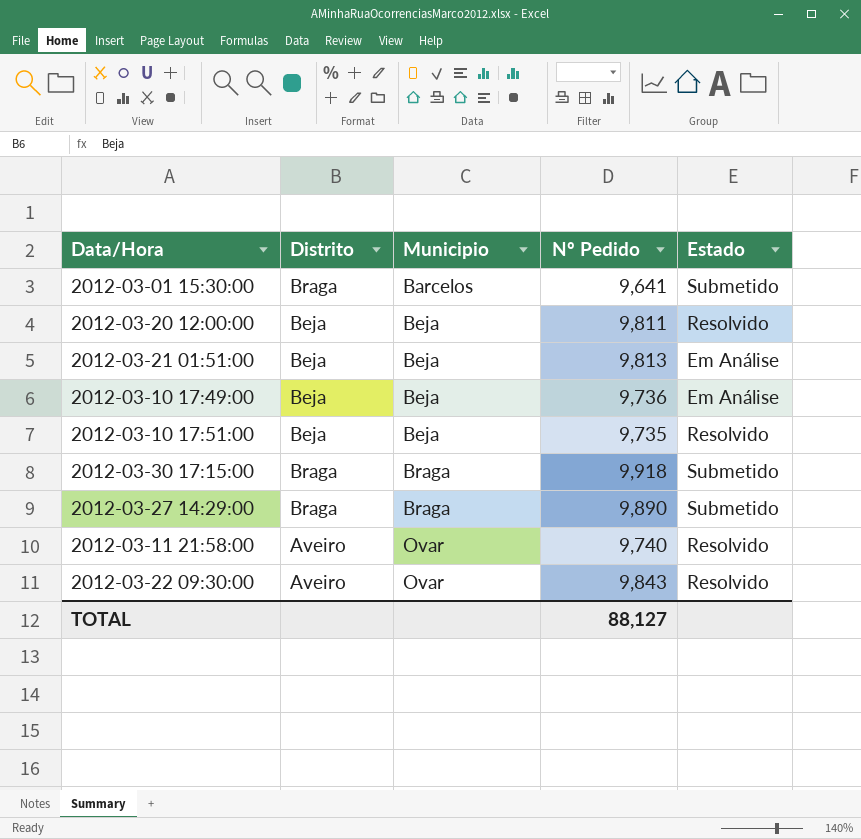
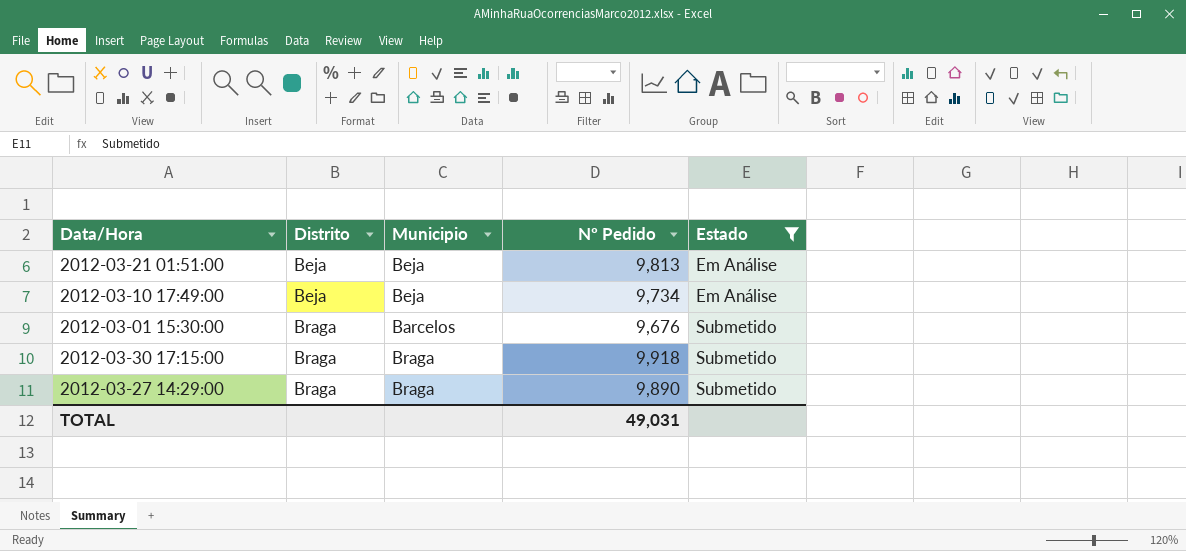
filter: none -> Estado != Resolvido
row order: Municipio ascending -> Distrito ascending
2012-03-10 17:49:00 | Nº Pedido: 9,736 -> 9,734
2012-03-01 15:30:00 | Nº Pedido: 9,641 -> 9,676
TOTAL | Nº Pedido: 88,127 -> 49,031

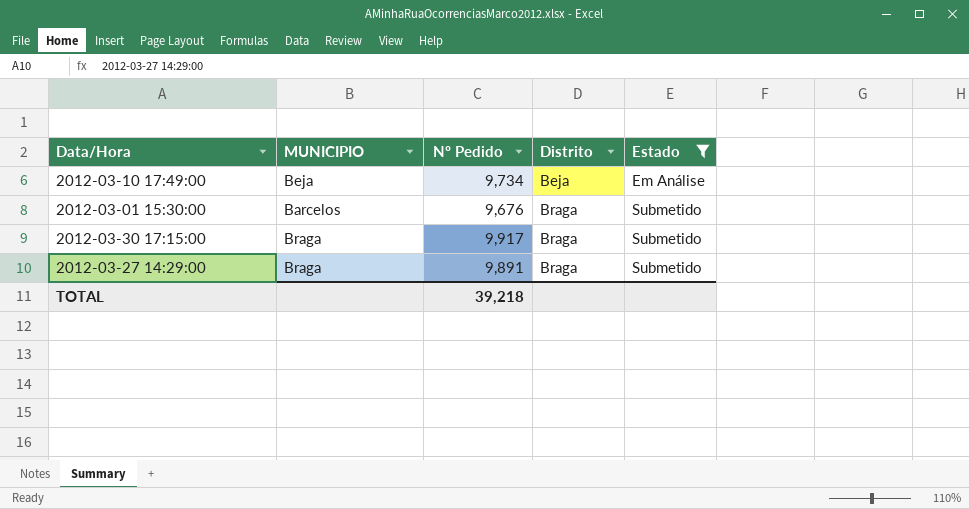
column name: Municipio -> MUNICIPIO
column Distrito | position: 2 -> 4
row 2012-03-21 01:51:00: Beja | Beja | 9,813 | Em Análise -> none
2012-03-30 17:15:00 | Nº Pedido: 9,918 -> 9,917
2012-03-27 14:29:00 | Nº Pedido: 9,890 -> 9,891
TOTAL | Nº Pedido: 49,031 -> 39,218

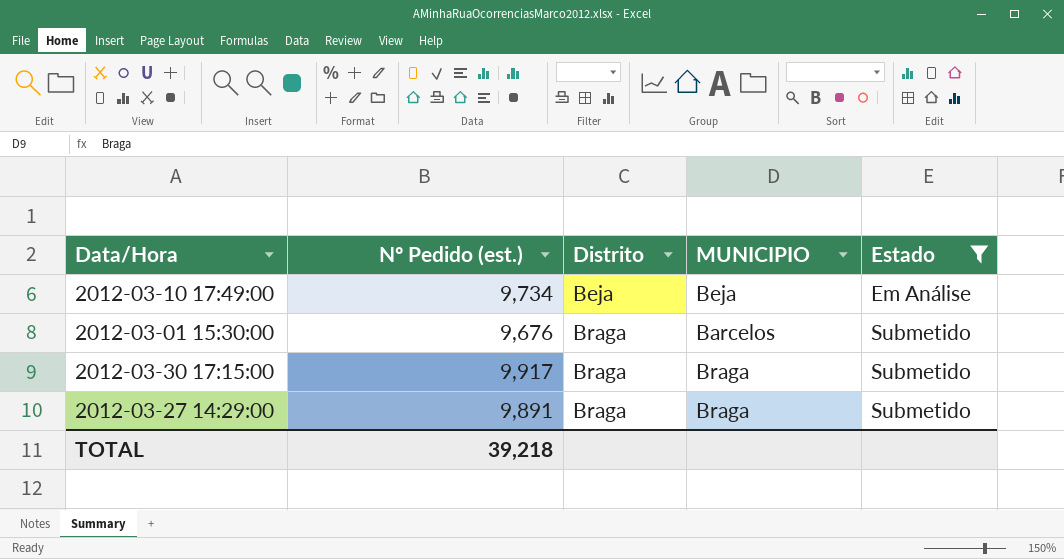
column name: Nº Pedido -> Nº Pedido (est.)
column MUNICIPIO | position: 2 -> 4

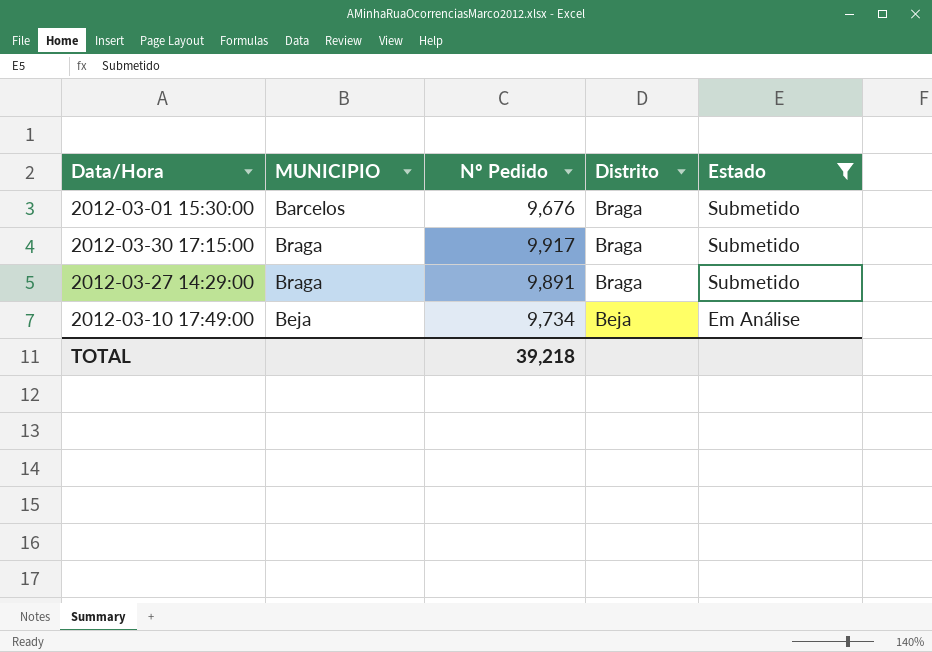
row order: Distrito ascending -> Distrito descending
column MUNICIPIO | position: 4 -> 2
column name: Nº Pedido (est.) -> Nº Pedido

